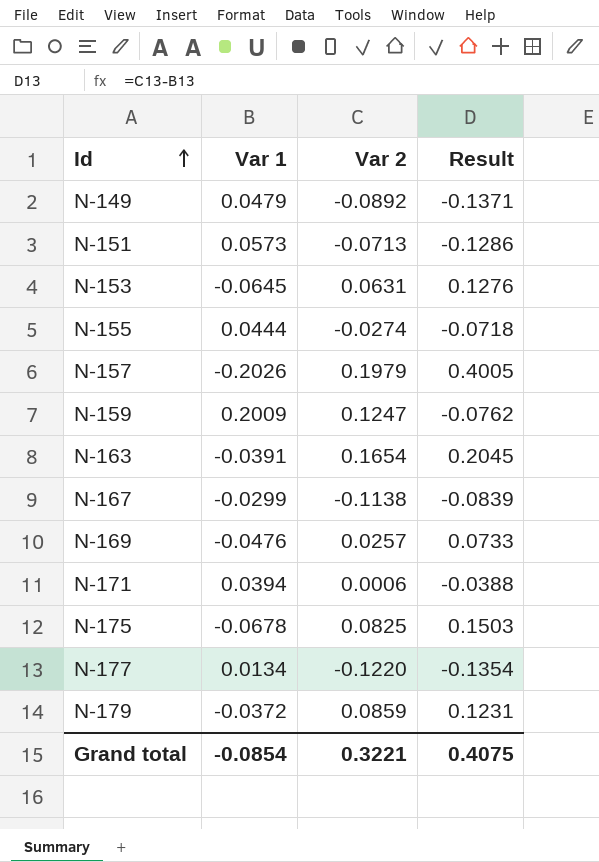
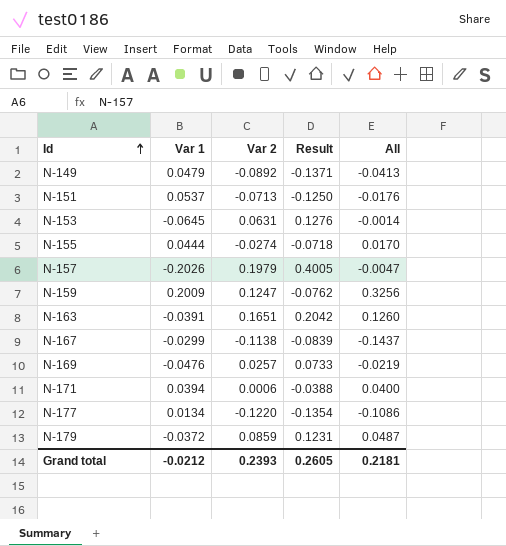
column All | formula: none -> [Var 1] + [Var 2]
row N-175: -0.0678 | 0.0825 | 0.1503 -> none
N-151 | Var 1: 0.0573 -> 0.0537
N-151 | Result: -0.1286 -> -0.1250
N-163 | Var 2: 0.1654 -> 0.1651
N-163 | Result: 0.2045 -> 0.2042
Grand total | Var 1: -0.0854 -> -0.0212
Grand total | Var 2: 0.3221 -> 0.2393
Grand total | Result: 0.4075 -> 0.2605

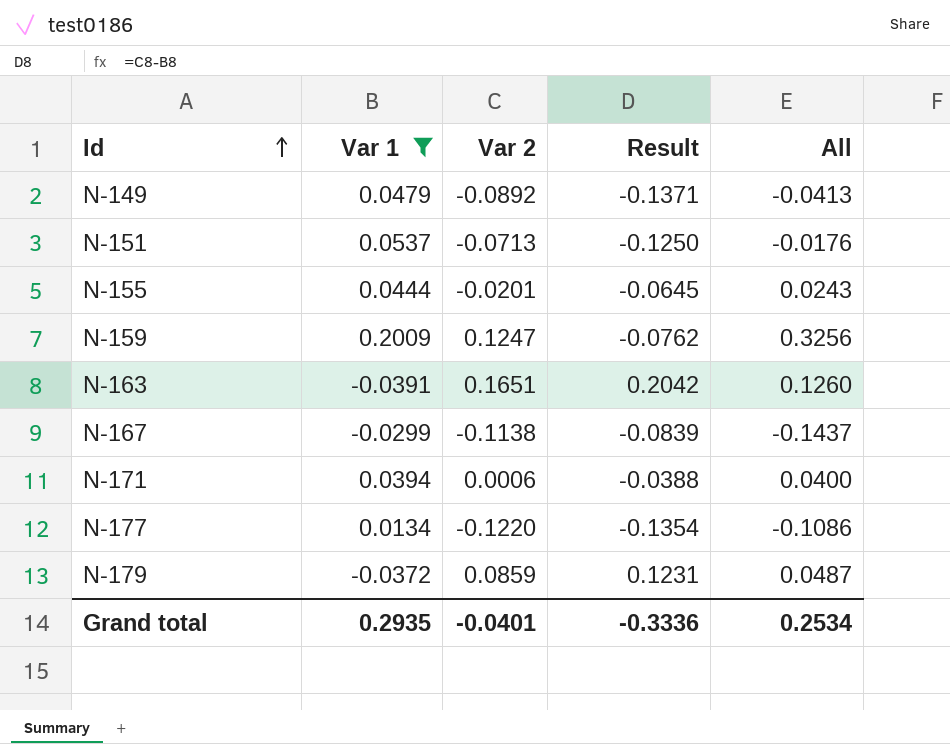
filter: none -> Var 1 >= -0.0391
N-155 | Var 2: -0.0274 -> -0.0201
N-155 | Result: -0.0718 -> -0.0645
N-155 | All: 0.0170 -> 0.0243
Grand total | Var 1: -0.0212 -> 0.2935
Grand total | Var 2: 0.2393 -> -0.0401
Grand total | Result: 0.2605 -> -0.3336
Grand total | All: 0.2181 -> 0.2534

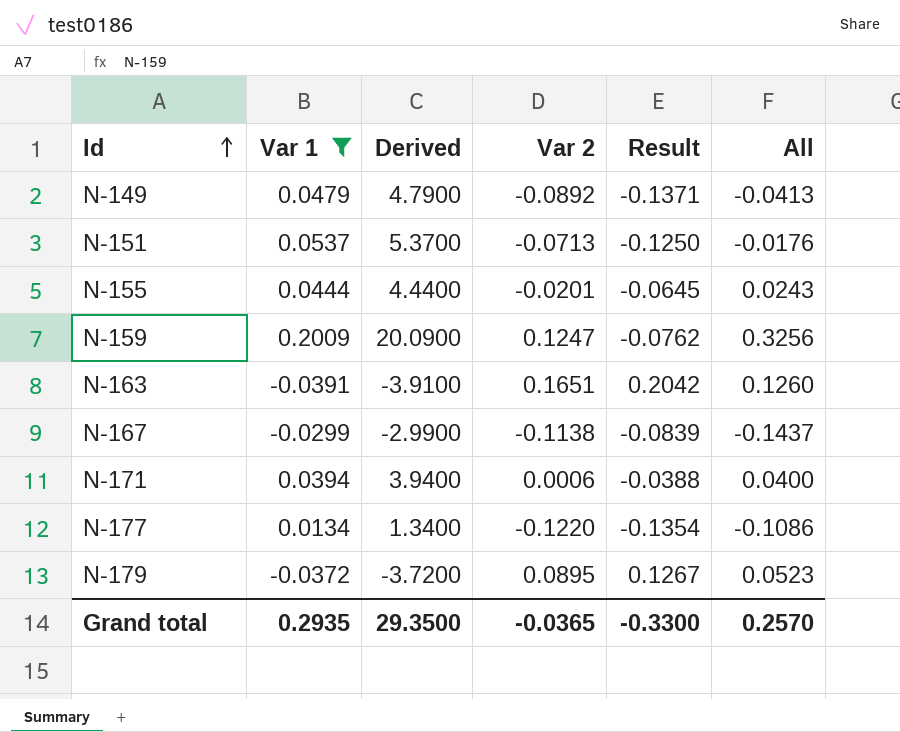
column Derived | formula: none -> [Var 1] * 100
N-179 | Var 2: 0.0859 -> 0.0895
N-179 | Result: 0.1231 -> 0.1267
N-179 | All: 0.0487 -> 0.0523
Grand total | Var 2: -0.0401 -> -0.0365
Grand total | Result: -0.3336 -> -0.3300
Grand total | All: 0.2534 -> 0.2570

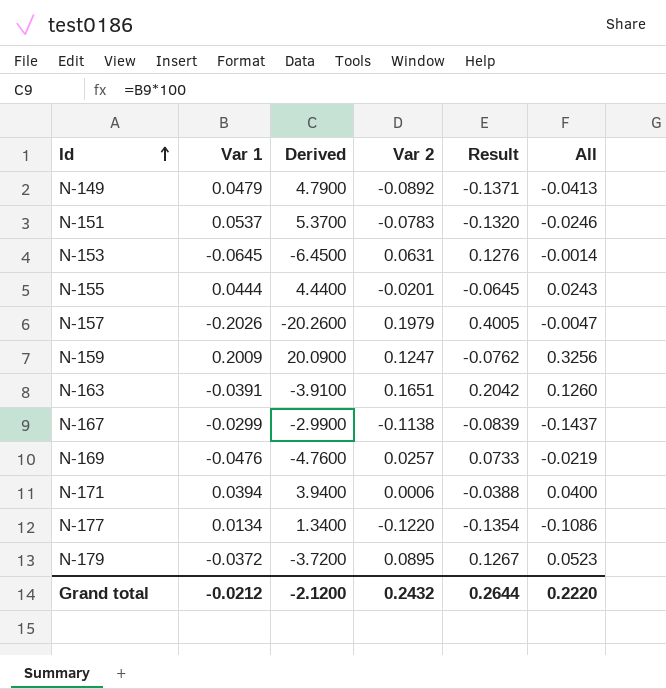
filter: Var 1 >= -0.0391 -> none
N-151 | Var 2: -0.0713 -> -0.0783
N-151 | Result: -0.1250 -> -0.1320
N-151 | All: -0.0176 -> -0.0246
Grand total | Var 1: 0.2935 -> -0.0212
Grand total | Derived: 29.3500 -> -2.1200
Grand total | Var 2: -0.0365 -> 0.2432
Grand total | Result: -0.3300 -> 0.2644
Grand total | All: 0.2570 -> 0.2220

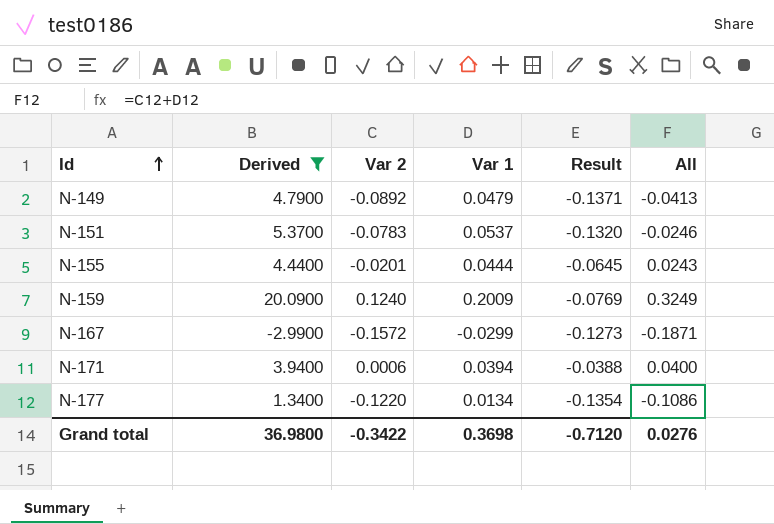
filter: none -> Derived >= -2.9900
column Var 1 | position: 2 -> 4
N-159 | Var 2: 0.1247 -> 0.1240
N-159 | Result: -0.0762 -> -0.0769
N-159 | All: 0.3256 -> 0.3249
N-167 | Var 2: -0.1138 -> -0.1572
N-167 | Result: -0.0839 -> -0.1273
N-167 | All: -0.1437 -> -0.1871
Grand total | Derived: -2.1200 -> 36.9800
Grand total | Var 2: 0.2432 -> -0.3422
Grand total | Var 1: -0.0212 -> 0.3698
Grand total | Result: 0.2644 -> -0.7120
Grand total | All: 0.2220 -> 0.0276

